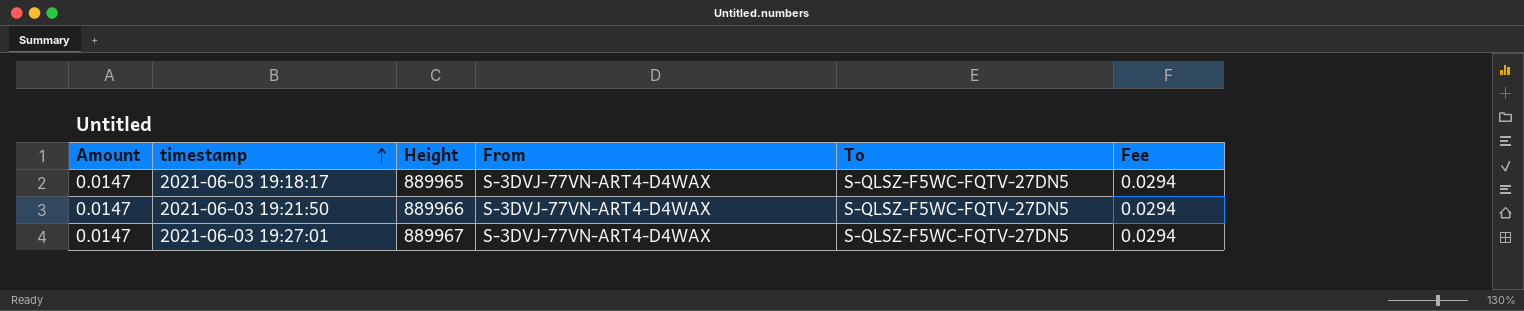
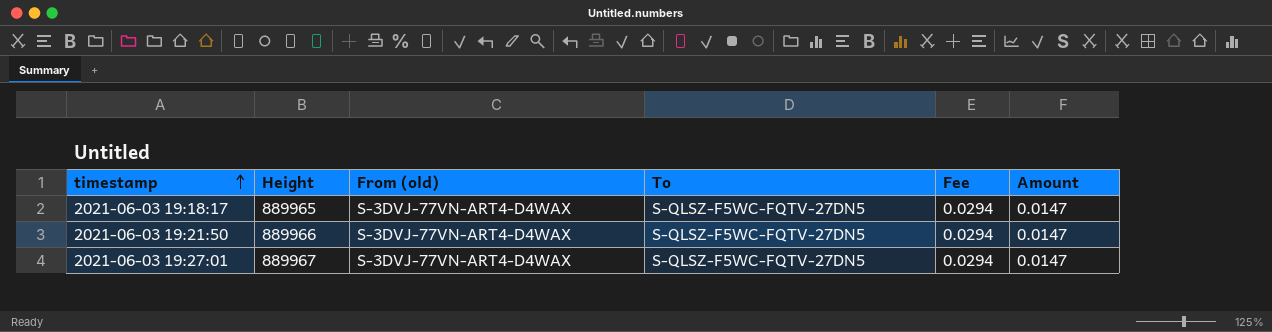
column name: From -> From (old)
column Amount | position: 1 -> 6

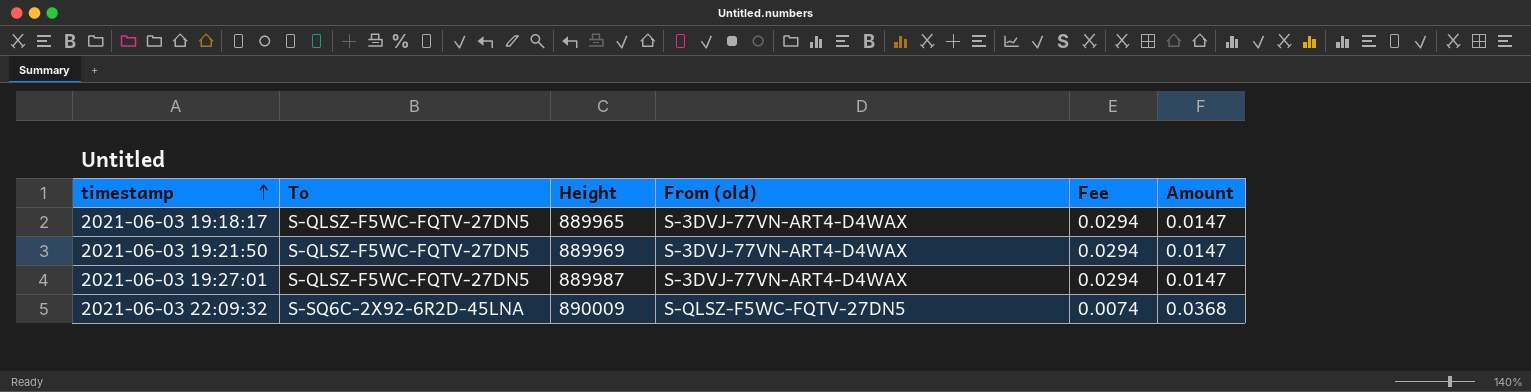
column To | position: 4 -> 2
2021-06-03 19:21:50 | Height: 889966 -> 889969
2021-06-03 19:27:01 | Height: 889967 -> 889987
row 2021-06-03 22:09:32: none -> S-SQ6C-2X92-6R2D-45LNA | 890009 | S-QLSZ-F5WC-FQTV-27DN5 | 0.0074 | 0.0368

